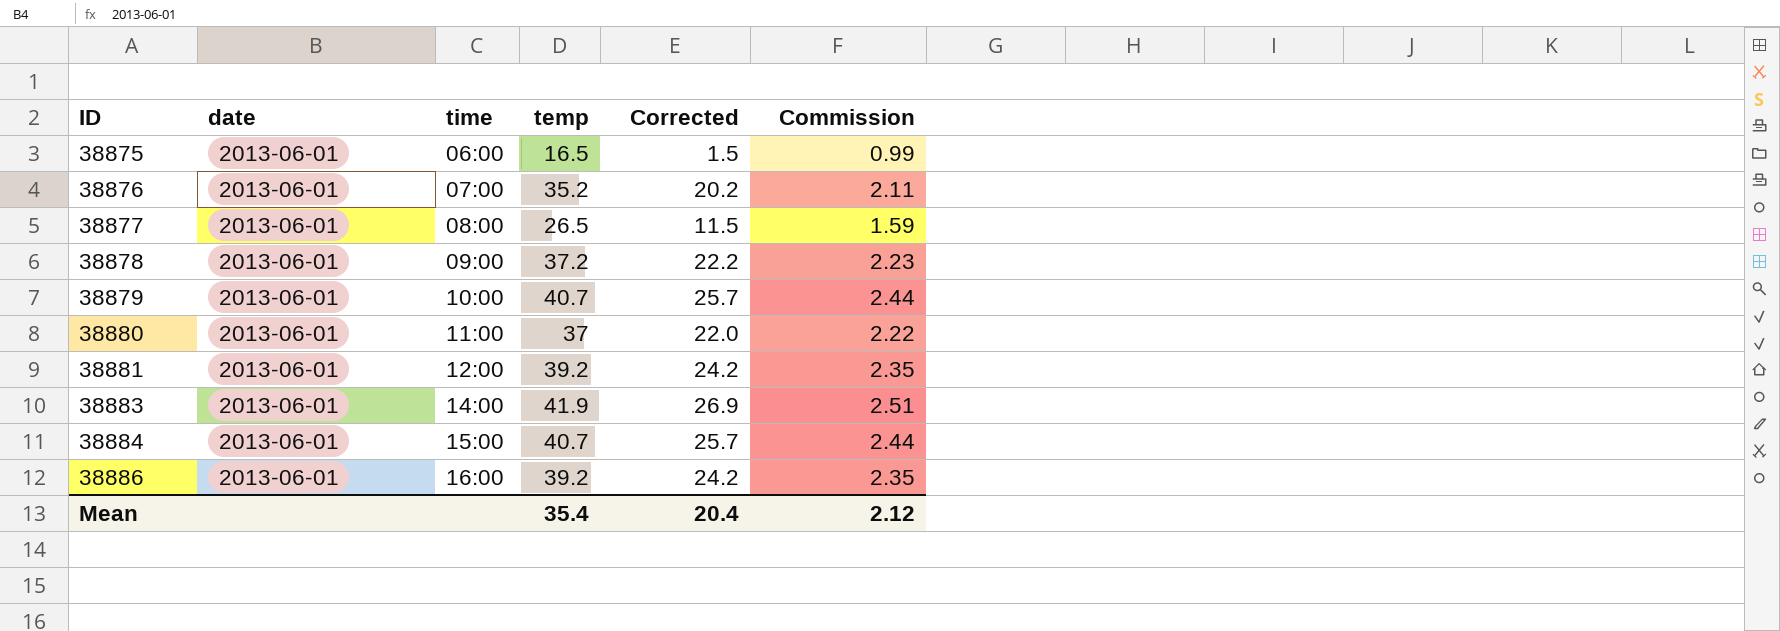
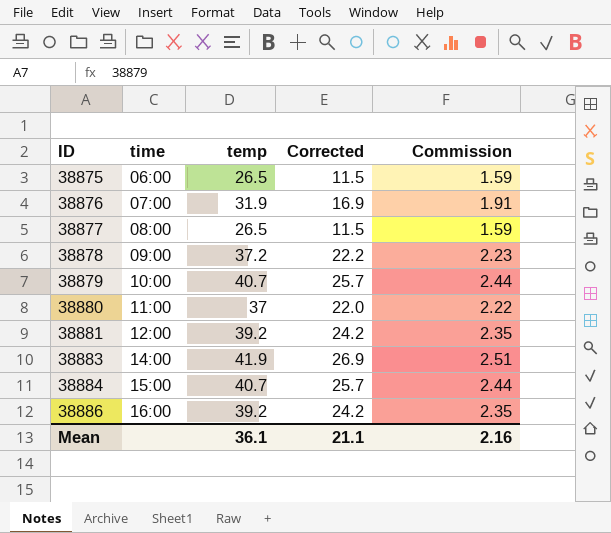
column date | position: 2 -> none
38875 | temp: 16.5 -> 26.5
38875 | Corrected: 1.5 -> 11.5
38875 | Commission: 0.99 -> 1.59
38876 | temp: 35.2 -> 31.9
38876 | Corrected: 20.2 -> 16.9
38876 | Commission: 2.11 -> 1.91
Mean | temp: 35.4 -> 36.1
Mean | Corrected: 20.4 -> 21.1
Mean | Commission: 2.12 -> 2.16

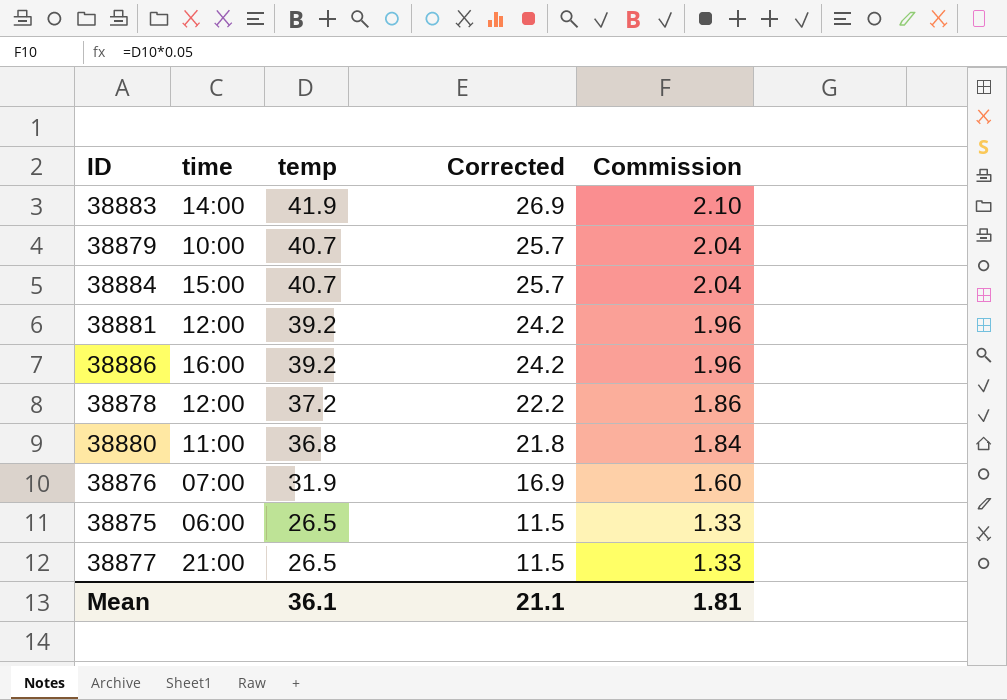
row order: ID ascending -> temp descending
column Commission | formula: [temp] * 0.06 -> [temp] * 0.05
38878 | time: 09:00 -> 12:00
38880 | temp: 37 -> 36.8
38880 | Corrected: 22.0 -> 21.8
38877 | time: 08:00 -> 21:00
Mean | Commission: 2.16 -> 1.81

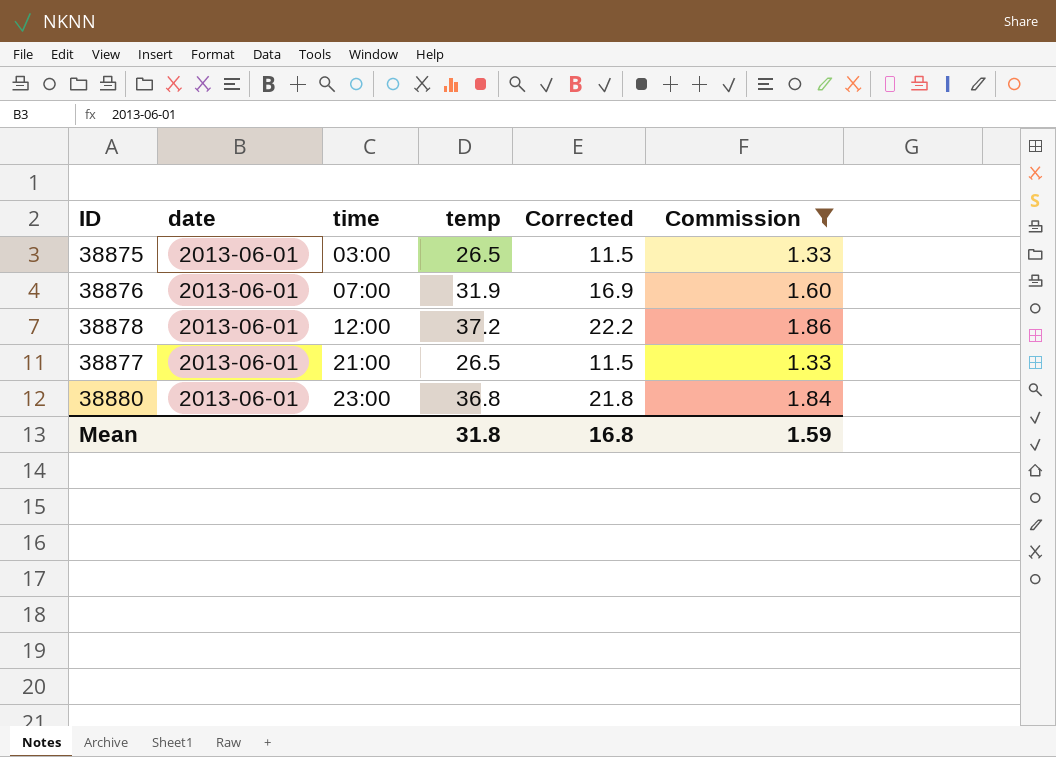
filter: none -> Commission <= 1.86
row order: temp descending -> time ascending
column date | position: none -> 2
38875 | time: 06:00 -> 03:00
38880 | time: 11:00 -> 23:00
Mean | temp: 36.1 -> 31.8
Mean | Corrected: 21.1 -> 16.8
Mean | Commission: 1.81 -> 1.59

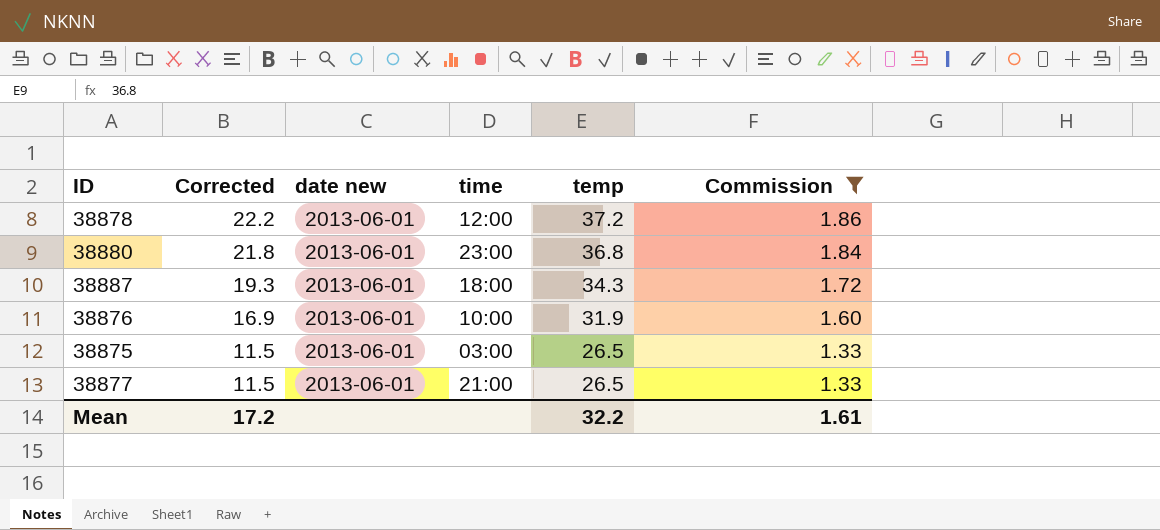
row order: time ascending -> Corrected descending
column Corrected | position: 5 -> 2
column name: date -> date new
row 38887: none -> 19.3 | 2013-06-01 | 18:00 | 34.3 | 1.72
38876 | time: 07:00 -> 10:00
Mean | Corrected: 16.8 -> 17.2
Mean | temp: 31.8 -> 32.2
Mean | Commission: 1.59 -> 1.61

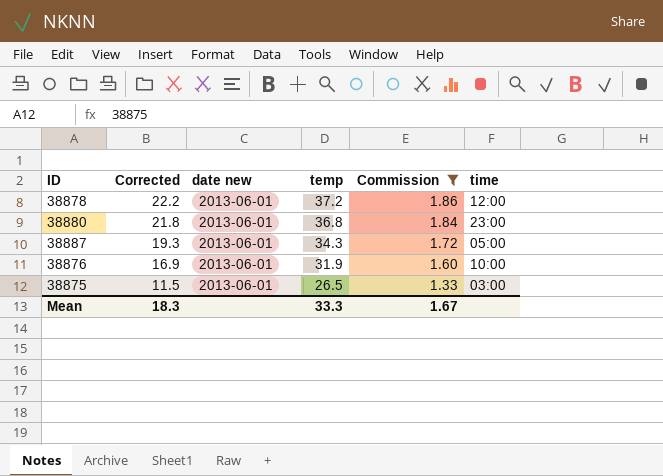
column time | position: 4 -> 6
row 38877: 11.5 | 2013-06-01 | 21:00 | 26.5 | 1.33 -> none
38887 | time: 18:00 -> 05:00
Mean | Corrected: 17.2 -> 18.3
Mean | temp: 32.2 -> 33.3
Mean | Commission: 1.61 -> 1.67

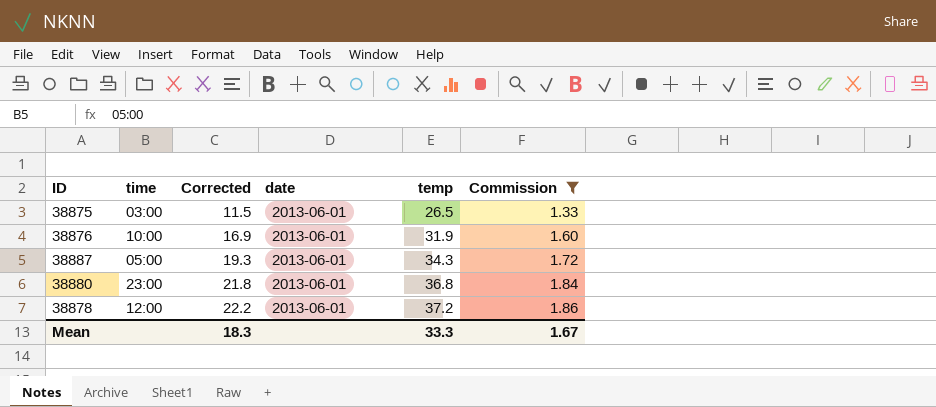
row order: Corrected descending -> Corrected ascending
column time | position: 6 -> 2
column name: date new -> date

